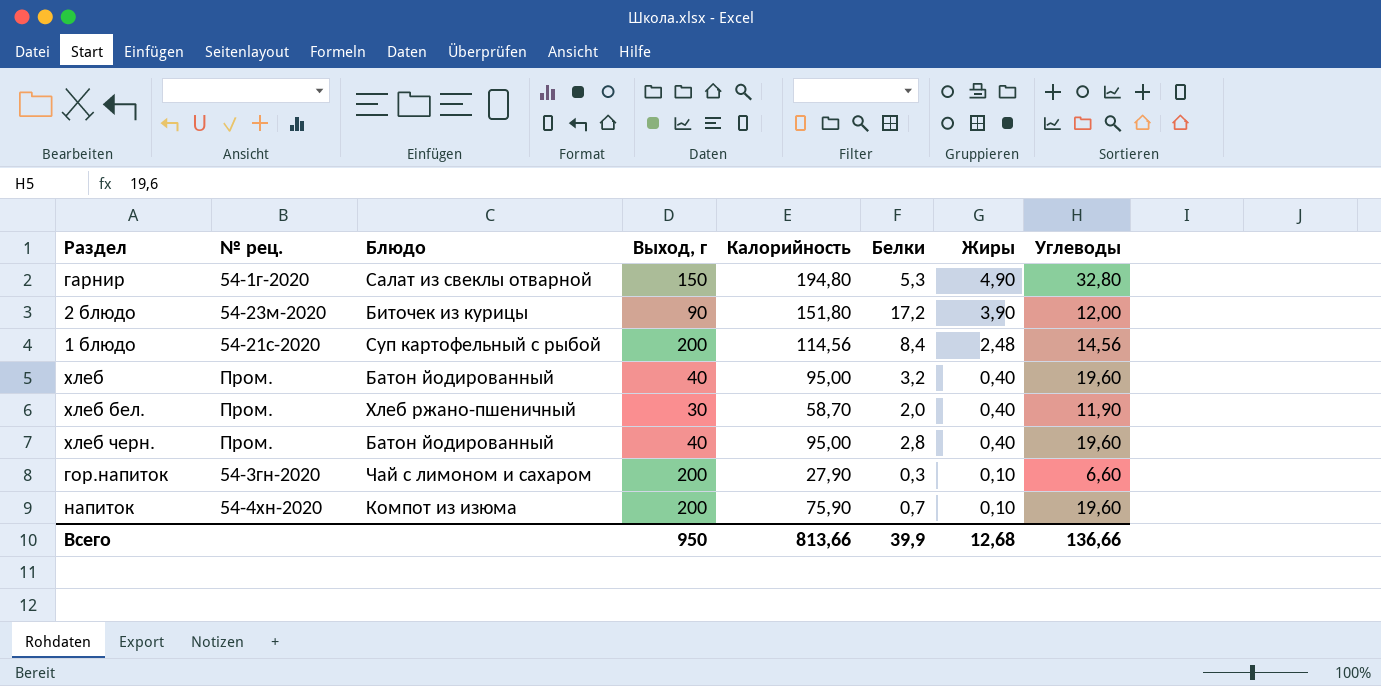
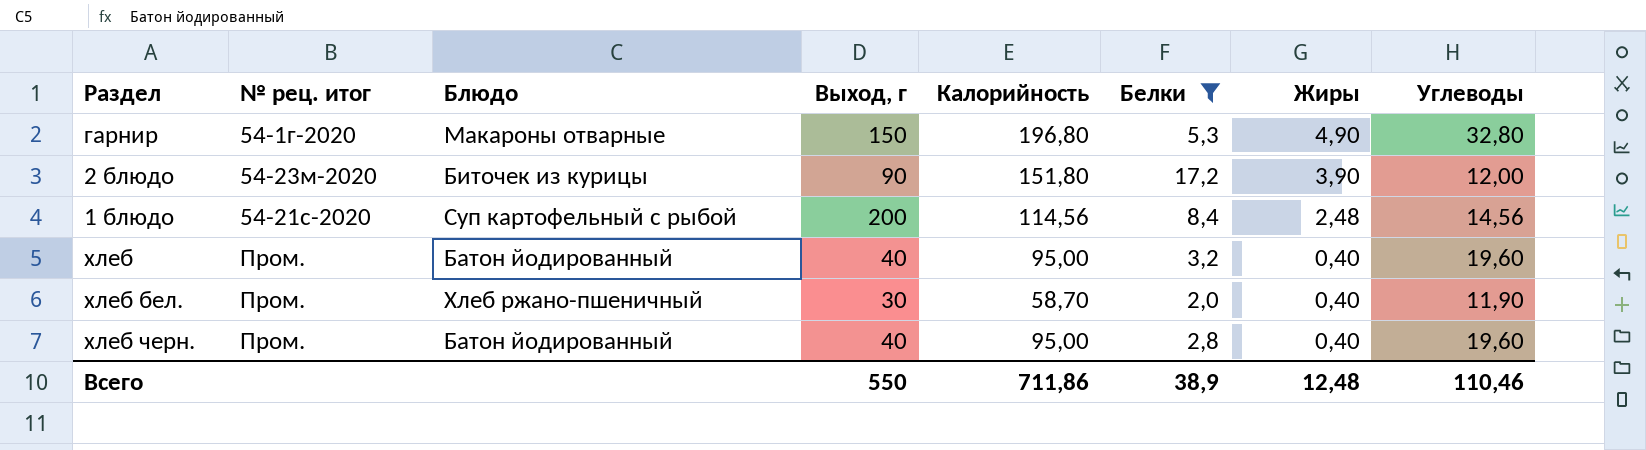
filter: none -> Белки >= 2,0
column name: № рец. -> № рец. итог
гарнир | Блюдо: Салат из свеклы отварной -> Макароны отварные
гарнир | Калорийность: 194,80 -> 196,80
Всего | Выход, г: 950 -> 550
Всего | Калорийность: 813,66 -> 711,86
Всего | Белки: 39,9 -> 38,9
Всего | Жиры: 12,68 -> 12,48
Всего | Углеводы: 136,66 -> 110,46

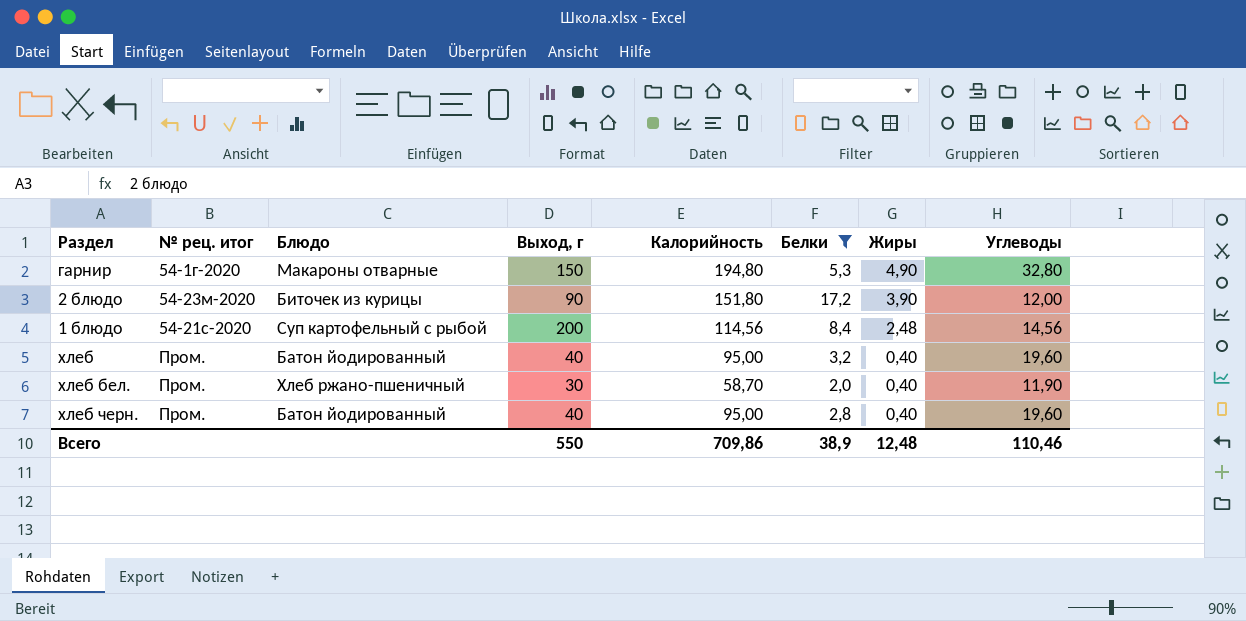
гарнир | Калорийность: 196,80 -> 194,80
Всего | Калорийность: 711,86 -> 709,86

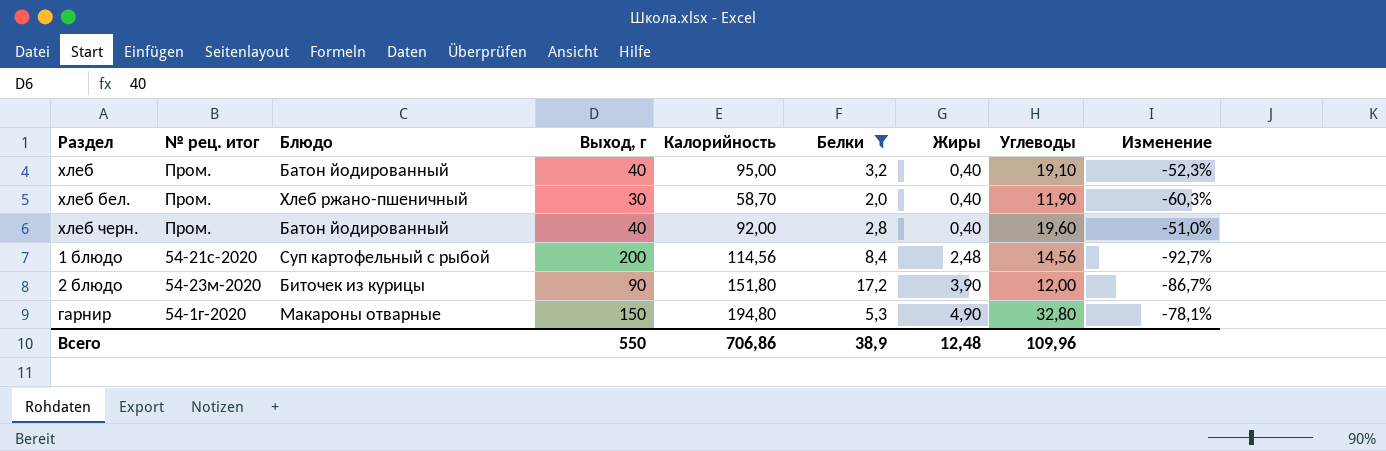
row order: Жиры descending -> Жиры ascending
column Изменение | formula: none -> ([Углеводы] - [Выход, г]) / [Выход, г]
хлеб | Углеводы: 19,60 -> 19,10
хлеб черн. | Калорийность: 95,00 -> 92,00
Всего | Калорийность: 709,86 -> 706,86
Всего | Углеводы: 110,46 -> 109,96

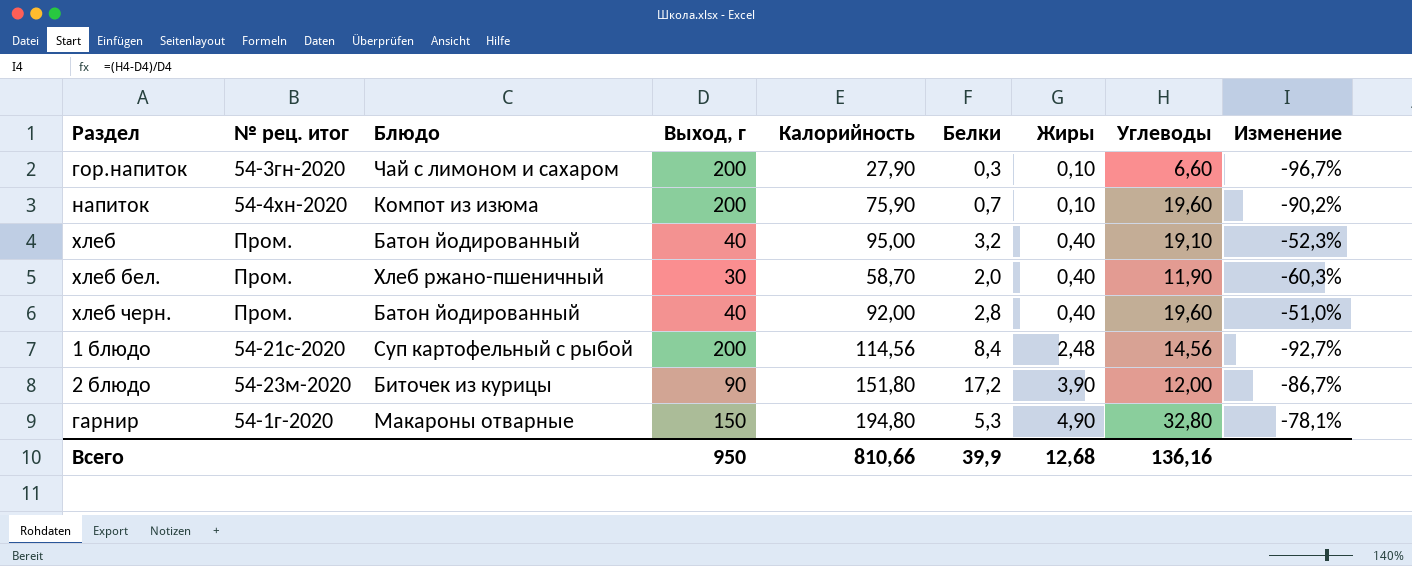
filter: Белки >= 2,0 -> none
Всего | Выход, г: 550 -> 950
Всего | Калорийность: 706,86 -> 810,66
Всего | Белки: 38,9 -> 39,9
Всего | Жиры: 12,48 -> 12,68
Всего | Углеводы: 109,96 -> 136,16

